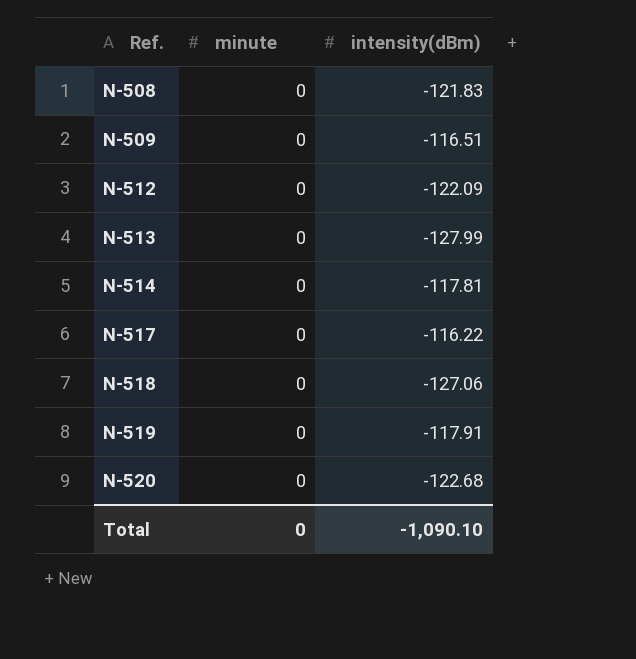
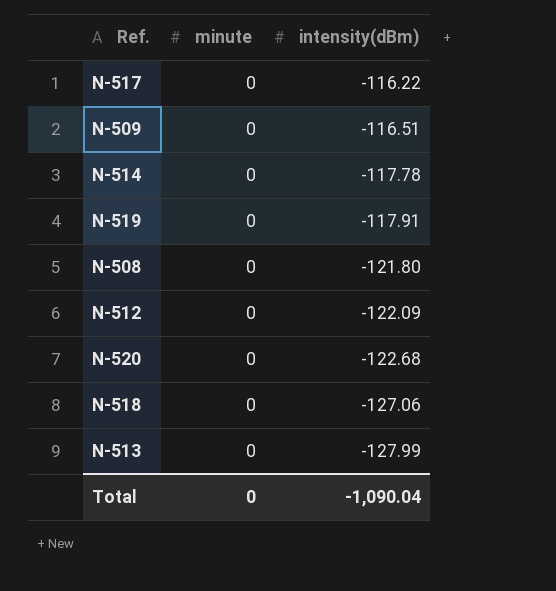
row order: Ref. ascending -> intensity(dBm) descending
N-514 | intensity(dBm): -117.81 -> -117.78
N-508 | intensity(dBm): -121.83 -> -121.80
Total | intensity(dBm): -1,090.10 -> -1,090.04

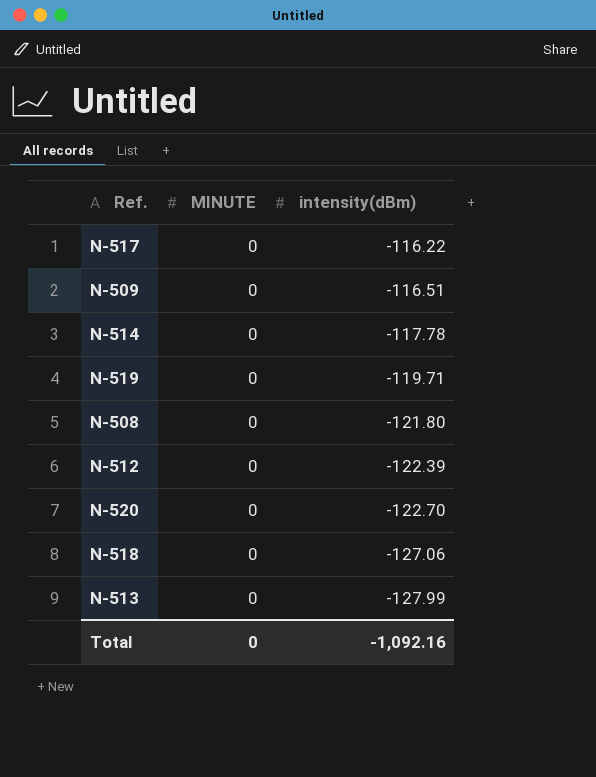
column name: minute -> MINUTE
N-519 | intensity(dBm): -117.91 -> -119.71
N-512 | intensity(dBm): -122.09 -> -122.39
N-520 | intensity(dBm): -122.68 -> -122.70
Total | intensity(dBm): -1,090.04 -> -1,092.16

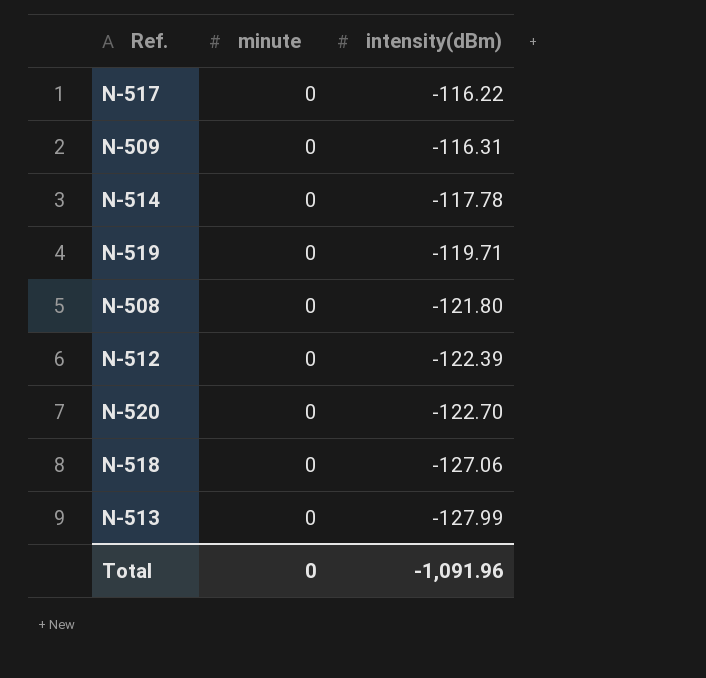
column name: MINUTE -> minute
N-509 | intensity(dBm): -116.51 -> -116.31
Total | intensity(dBm): -1,092.16 -> -1,091.96

